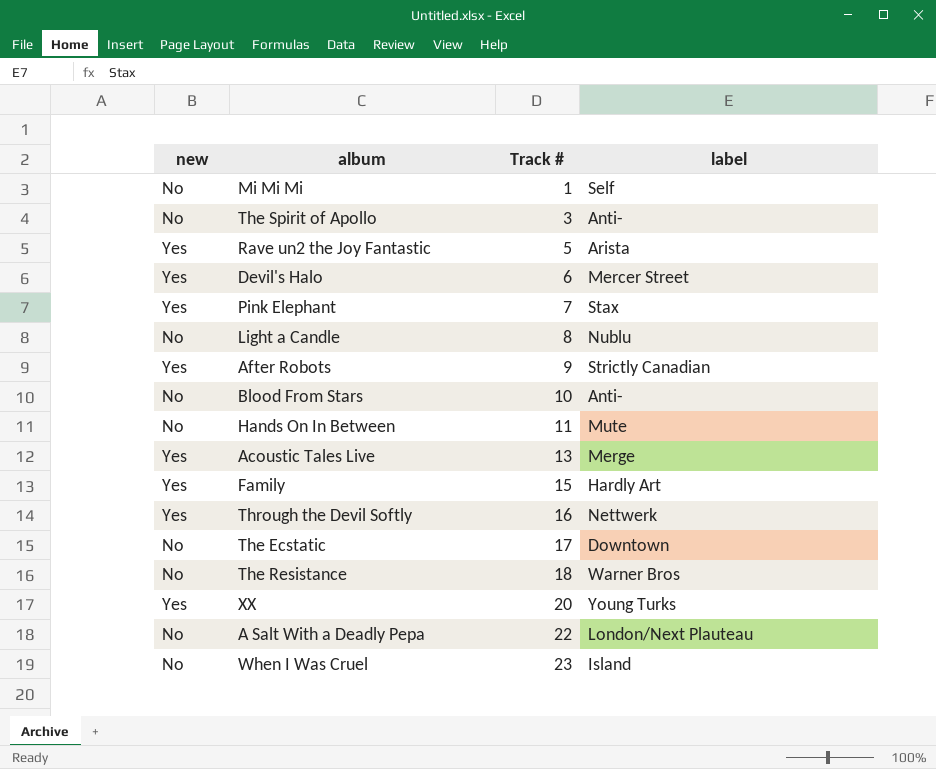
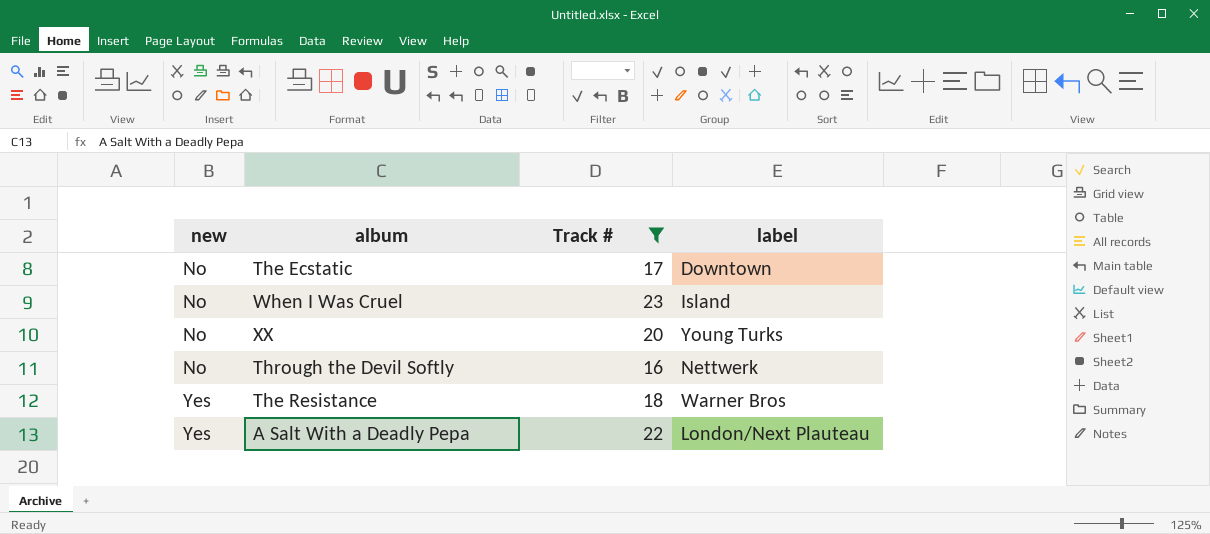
filter: none -> Track # >= 16
row order: Track # ascending -> new ascending
XX | new: Yes -> No
Through the Devil Softly | new: Yes -> No
The Resistance | new: No -> Yes
A Salt With a Deadly Pepa | new: No -> Yes

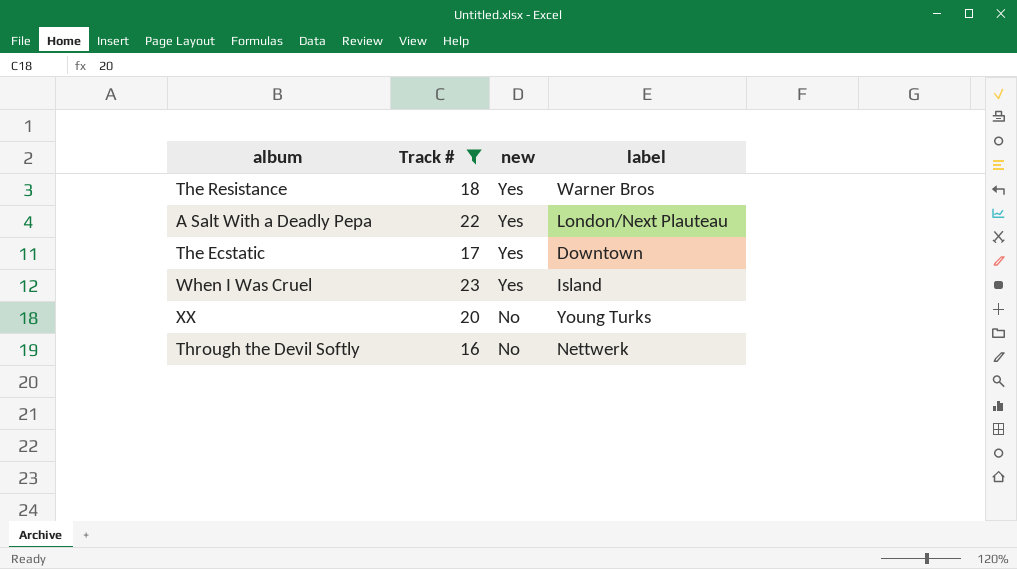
row order: new ascending -> new descending
column new | position: 1 -> 3
The Ecstatic | new: No -> Yes
When I Was Cruel | new: No -> Yes

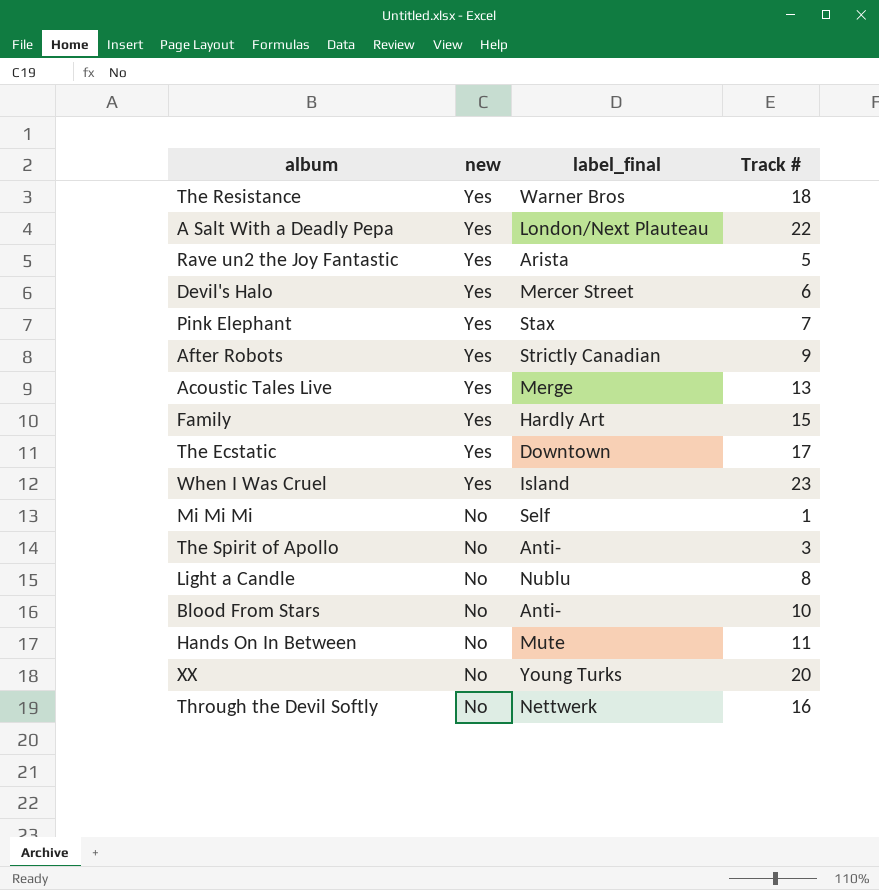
filter: Track # >= 16 -> none
column name: label -> label_final
column Track # | position: 2 -> 4

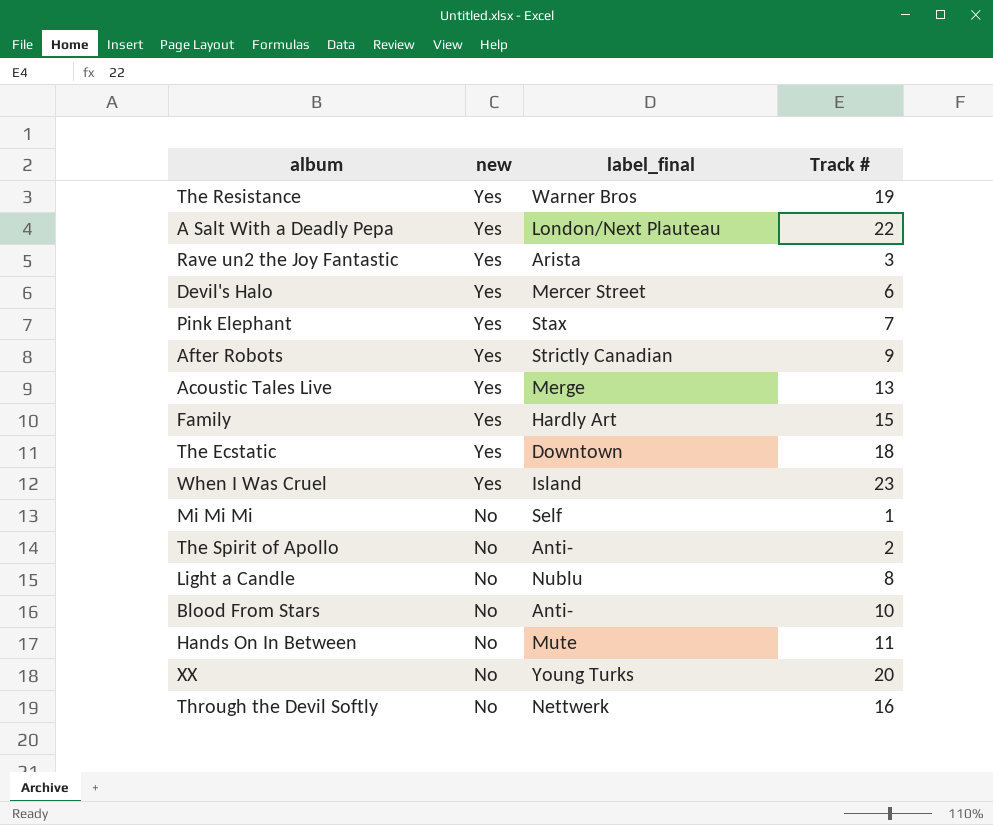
The Resistance | Track #: 18 -> 19
Rave un2 the Joy Fantastic | Track #: 5 -> 3
The Ecstatic | Track #: 17 -> 18
The Spirit of Apollo | Track #: 3 -> 2

